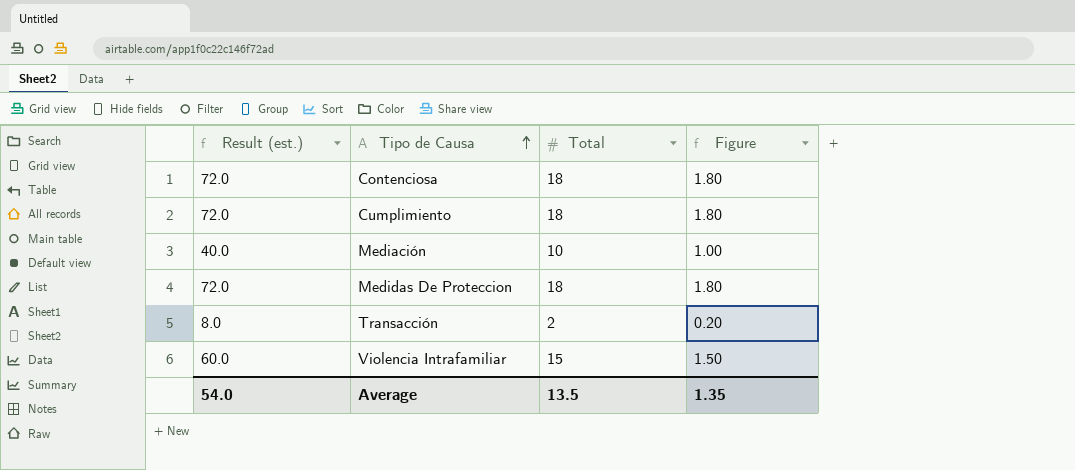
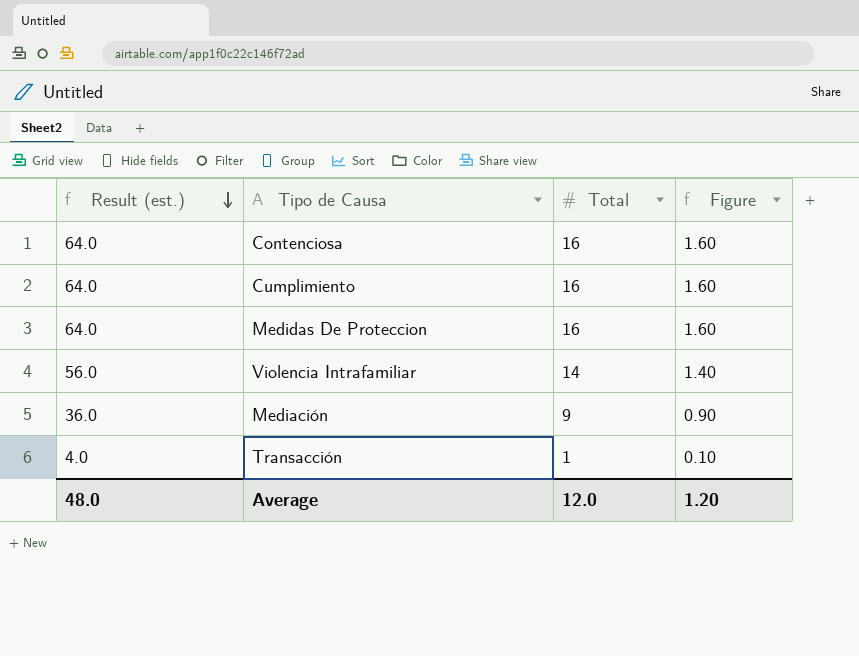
row order: Tipo de Causa ascending -> Result (est.) descending
Contenciosa | Result (est.): 72.0 -> 64.0
Contenciosa | Total: 18 -> 16
Contenciosa | Figure: 1.80 -> 1.60
Cumplimiento | Result (est.): 72.0 -> 64.0
Cumplimiento | Total: 18 -> 16
Cumplimiento | Figure: 1.80 -> 1.60
Medidas De Proteccion | Result (est.): 72.0 -> 64.0
Medidas De Proteccion | Total: 18 -> 16
Medidas De Proteccion | Figure: 1.80 -> 1.60
Violencia Intrafamiliar | Result (est.): 60.0 -> 56.0
Violencia Intrafamiliar | Total: 15 -> 14
Violencia Intrafamiliar | Figure: 1.50 -> 1.40
Mediación | Result (est.): 40.0 -> 36.0
Mediación | Total: 10 -> 9
Mediación | Figure: 1.00 -> 0.90
Transacción | Result (est.): 8.0 -> 4.0
Transacción | Total: 2 -> 1
Transacción | Figure: 0.20 -> 0.10
Average | Result (est.): 54.0 -> 48.0
Average | Total: 13.5 -> 12.0
Average | Figure: 1.35 -> 1.20

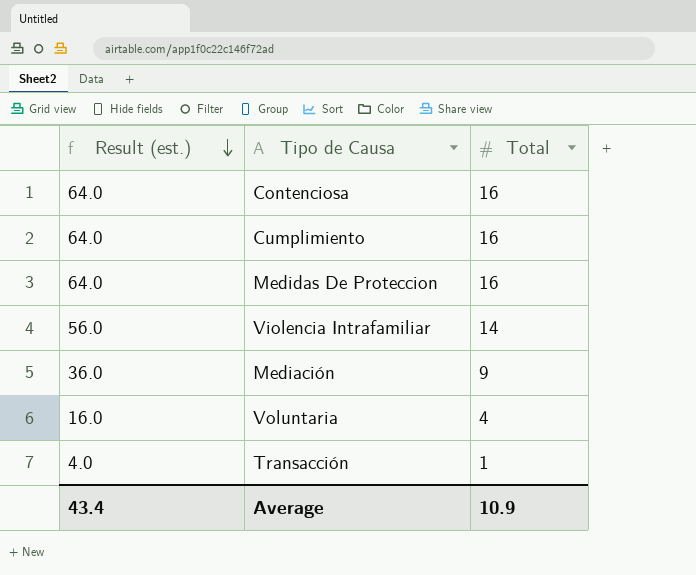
column Figure | formula: [Total] * 0.1 -> none
row Voluntaria: none -> 16.0 | 4
Average | Result (est.): 48.0 -> 43.4
Average | Total: 12.0 -> 10.9

